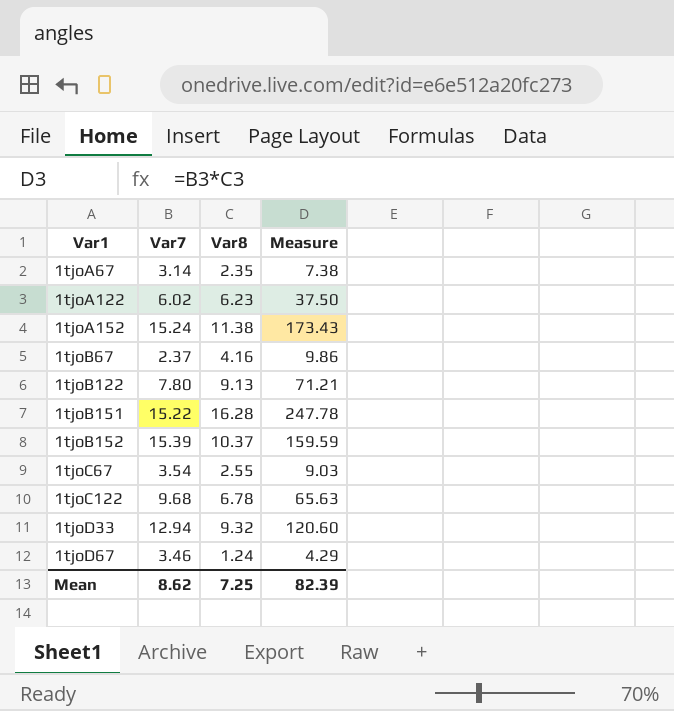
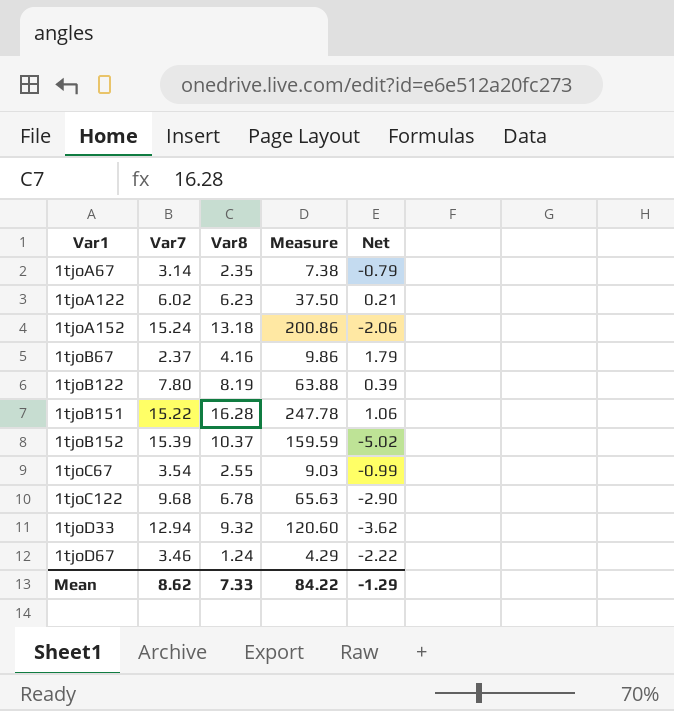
column Net | formula: none -> [Var8] - [Var7]
1tjoA152 | Var8: 11.38 -> 13.18
1tjoA152 | Measure: 173.43 -> 200.86
1tjoB122 | Var8: 9.13 -> 8.19
1tjoB122 | Measure: 71.21 -> 63.88
Mean | Var8: 7.25 -> 7.33
Mean | Measure: 82.39 -> 84.22

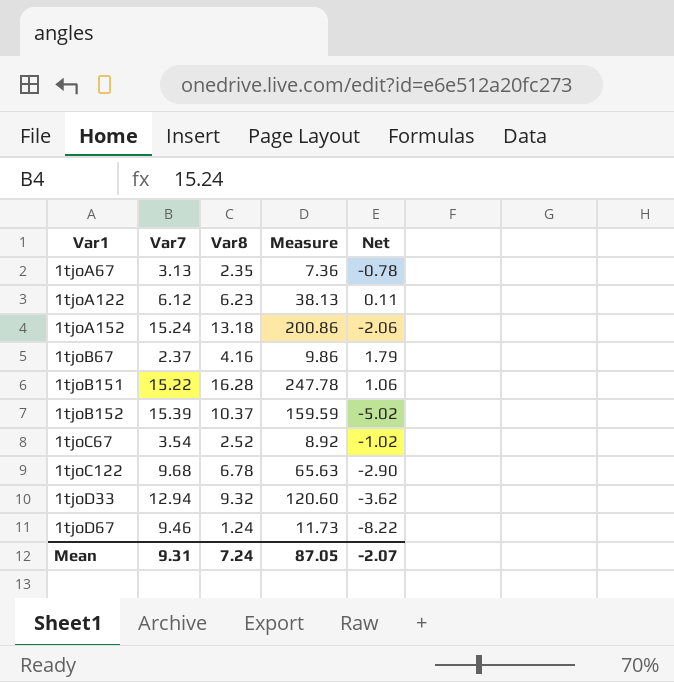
row 1tjoB122: 7.80 | 8.19 | 63.88 | 0.39 -> none
1tjoA67 | Var7: 3.14 -> 3.13
1tjoA67 | Measure: 7.38 -> 7.36
1tjoA67 | Net: -0.79 -> -0.78
1tjoA122 | Var7: 6.02 -> 6.12
1tjoA122 | Measure: 37.50 -> 38.13
1tjoA122 | Net: 0.21 -> 0.11
1tjoC67 | Var8: 2.55 -> 2.52
1tjoC67 | Measure: 9.03 -> 8.92
1tjoC67 | Net: -0.99 -> -1.02
1tjoD67 | Var7: 3.46 -> 9.46
1tjoD67 | Measure: 4.29 -> 11.73
1tjoD67 | Net: -2.22 -> -8.22
Mean | Var7: 8.62 -> 9.31
Mean | Var8: 7.33 -> 7.24
Mean | Measure: 84.22 -> 87.05
Mean | Net: -1.29 -> -2.07

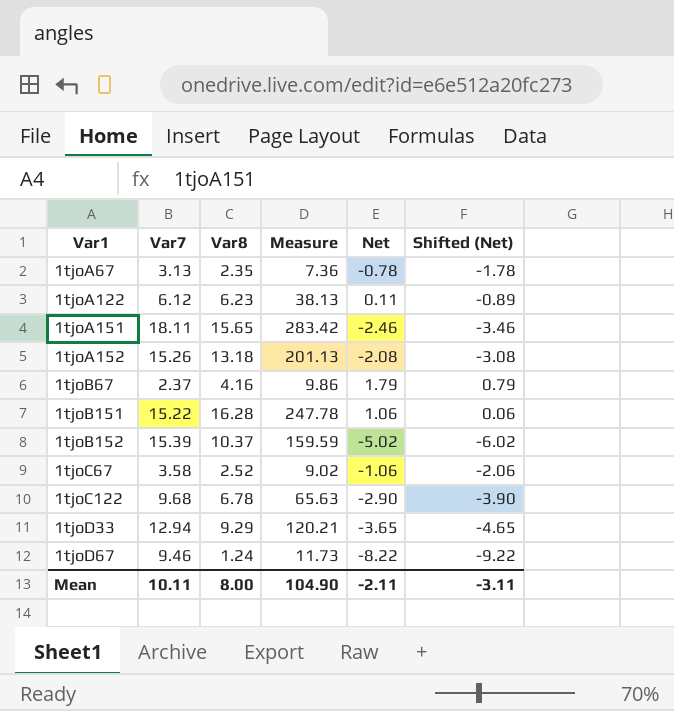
column Shifted (Net) | formula: none -> [Net] - 1
row 1tjoA151: none -> 18.11 | 15.65 | 283.42 | -2.46 | -3.46
1tjoA152 | Var7: 15.24 -> 15.26
1tjoA152 | Measure: 200.86 -> 201.13
1tjoA152 | Net: -2.06 -> -2.08
1tjoC67 | Var7: 3.54 -> 3.58
1tjoC67 | Measure: 8.92 -> 9.02
1tjoC67 | Net: -1.02 -> -1.06
1tjoD33 | Var8: 9.32 -> 9.29
1tjoD33 | Measure: 120.60 -> 120.21
1tjoD33 | Net: -3.62 -> -3.65
Mean | Var7: 9.31 -> 10.11
Mean | Var8: 7.24 -> 8.00
Mean | Measure: 87.05 -> 104.90
Mean | Net: -2.07 -> -2.11

